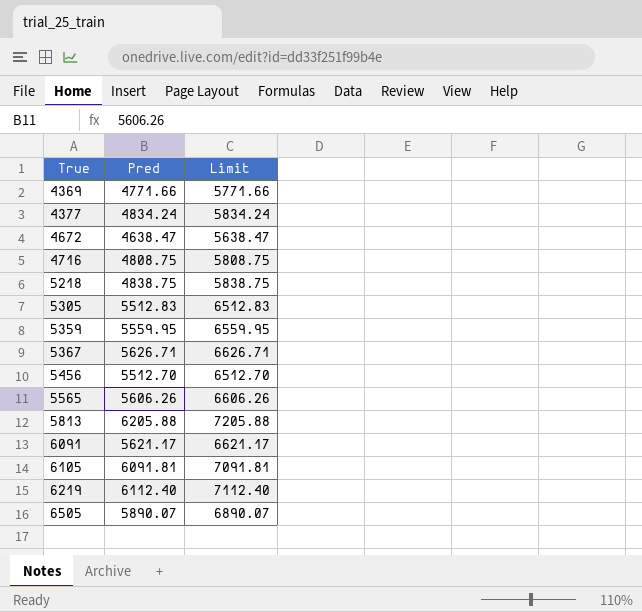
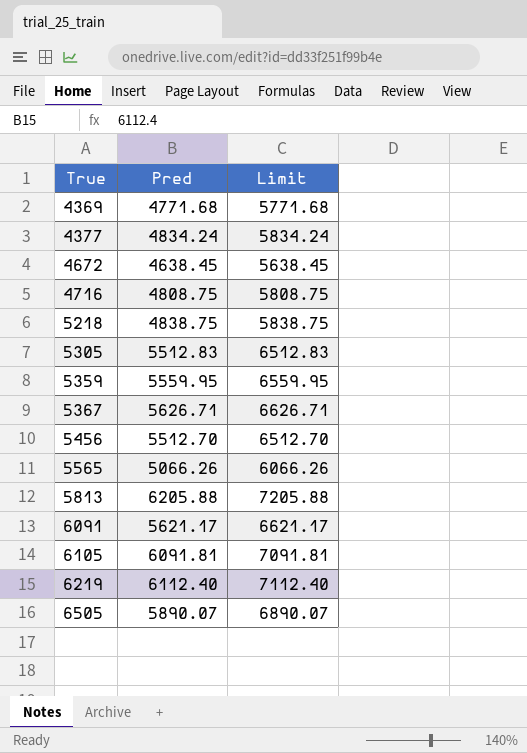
4369 | Pred: 4771.66 -> 4771.68
4369 | Limit: 5771.66 -> 5771.68
4672 | Pred: 4638.47 -> 4638.45
4672 | Limit: 5638.47 -> 5638.45
5565 | Pred: 5606.26 -> 5066.26
5565 | Limit: 6606.26 -> 6066.26

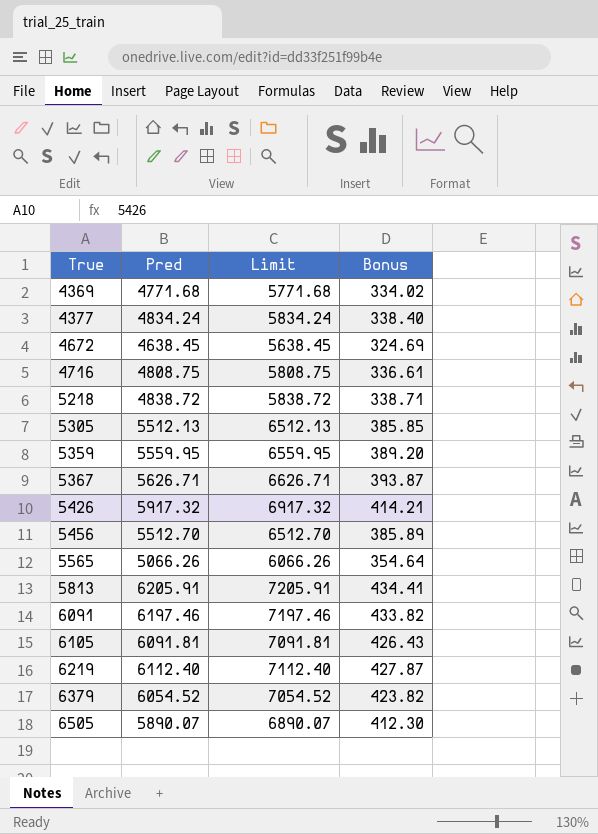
column Bonus | formula: none -> [Pred] * 0.07
5218 | Pred: 4838.75 -> 4838.72
5218 | Limit: 5838.75 -> 5838.72
5305 | Pred: 5512.83 -> 5512.13
5305 | Limit: 6512.83 -> 6512.13
row 5426: none -> 5917.32 | 6917.32 | 414.21
5813 | Pred: 6205.88 -> 6205.91
5813 | Limit: 7205.88 -> 7205.91
6091 | Pred: 5621.17 -> 6197.46
6091 | Limit: 6621.17 -> 7197.46
row 6379: none -> 6054.52 | 7054.52 | 423.82

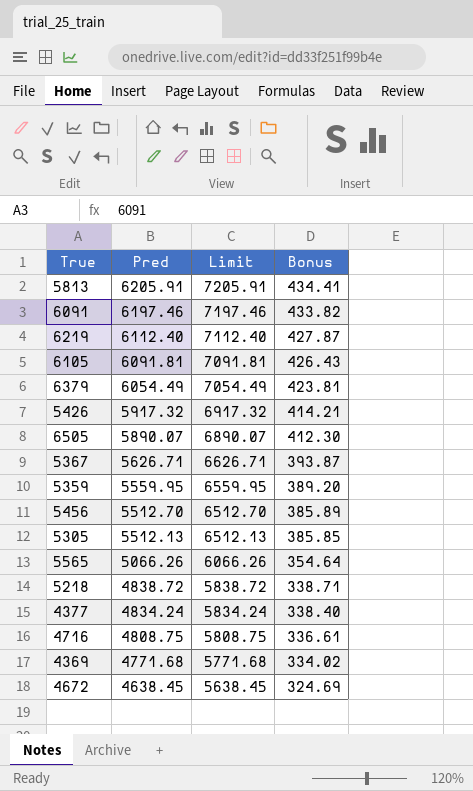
row order: True ascending -> Pred descending
6379 | Pred: 6054.52 -> 6054.49
6379 | Limit: 7054.52 -> 7054.49
6379 | Bonus: 423.82 -> 423.81

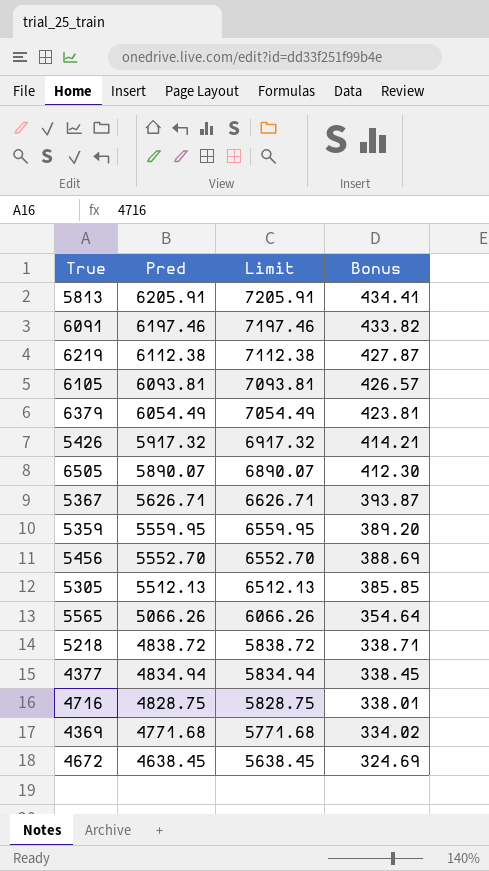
6219 | Pred: 6112.40 -> 6112.38
6219 | Limit: 7112.40 -> 7112.38
6105 | Pred: 6091.81 -> 6093.81
6105 | Limit: 7091.81 -> 7093.81
6105 | Bonus: 426.43 -> 426.57
5456 | Pred: 5512.70 -> 5552.70
5456 | Limit: 6512.70 -> 6552.70
5456 | Bonus: 385.89 -> 388.69
4377 | Pred: 4834.24 -> 4834.94
4377 | Limit: 5834.24 -> 5834.94
4377 | Bonus: 338.40 -> 338.45
4716 | Pred: 4808.75 -> 4828.75
4716 | Limit: 5808.75 -> 5828.75
4716 | Bonus: 336.61 -> 338.01

